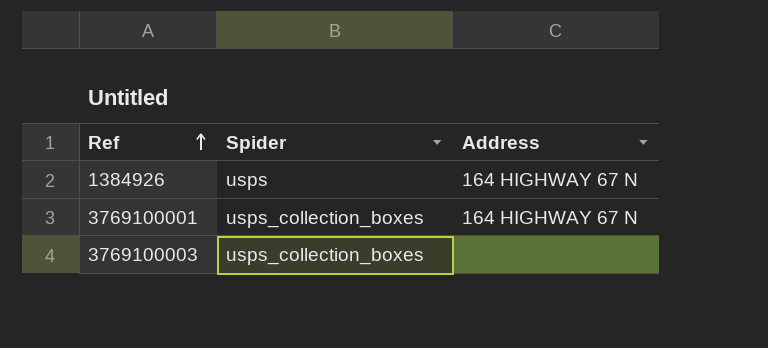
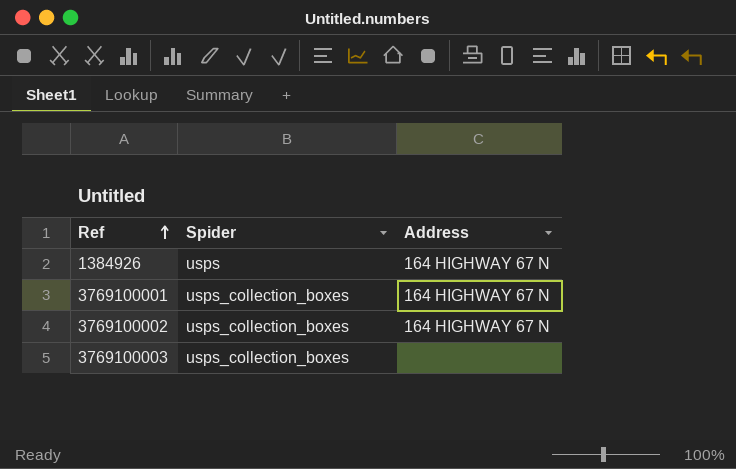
row 3769100002: none -> usps_collection_boxes | 164 HIGHWAY 67 N

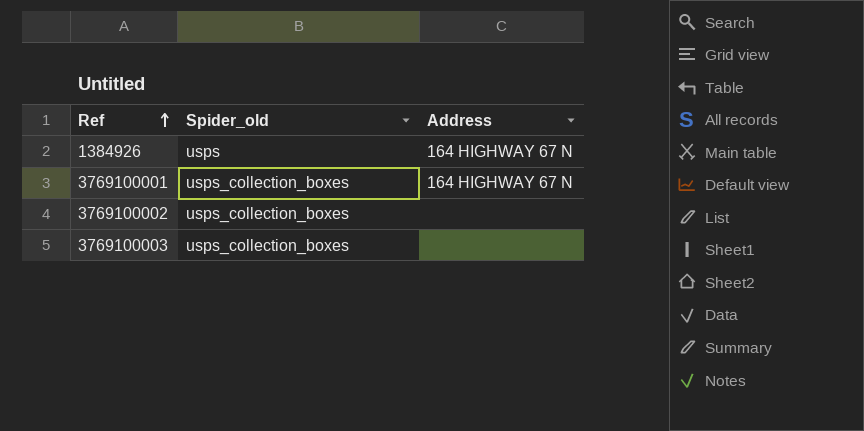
column name: Spider -> Spider_old
3769100002 | Address: 164 HIGHWAY 67 N -> none

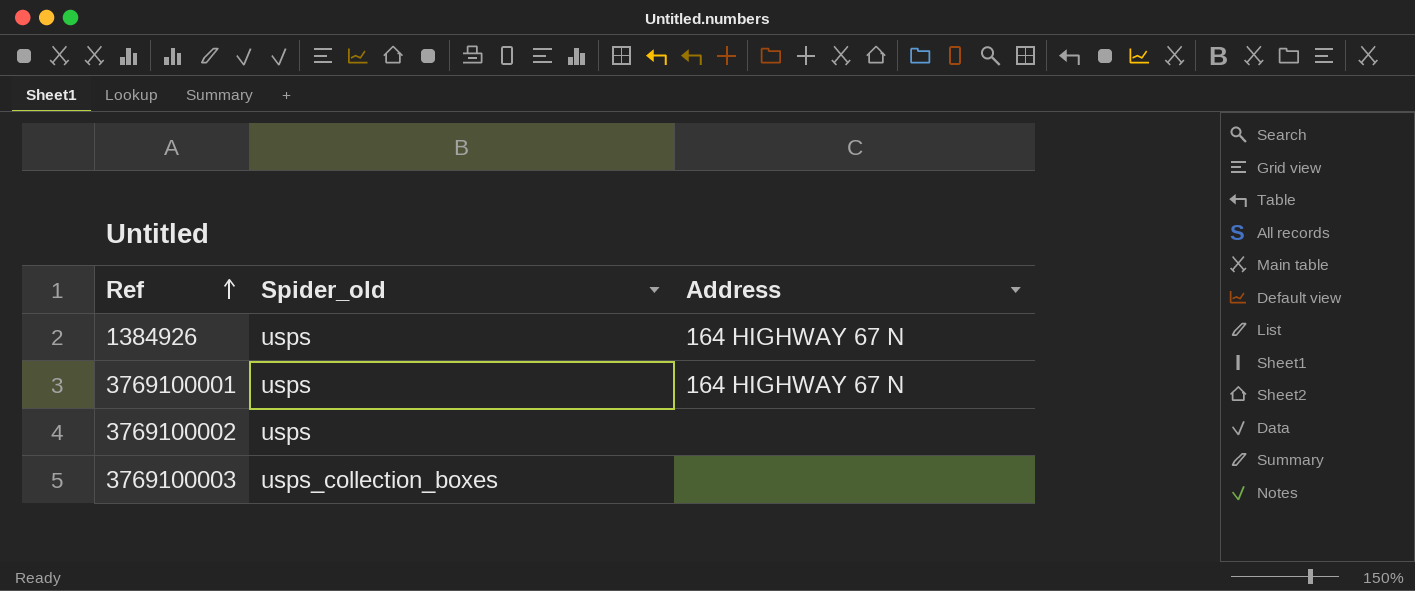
3769100001 | Spider_old: usps_collection_boxes -> usps
3769100002 | Spider_old: usps_collection_boxes -> usps

